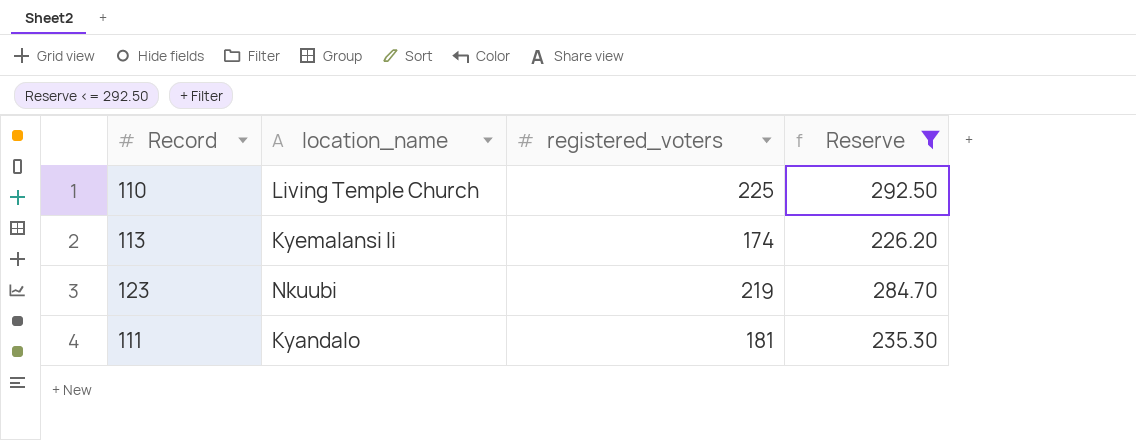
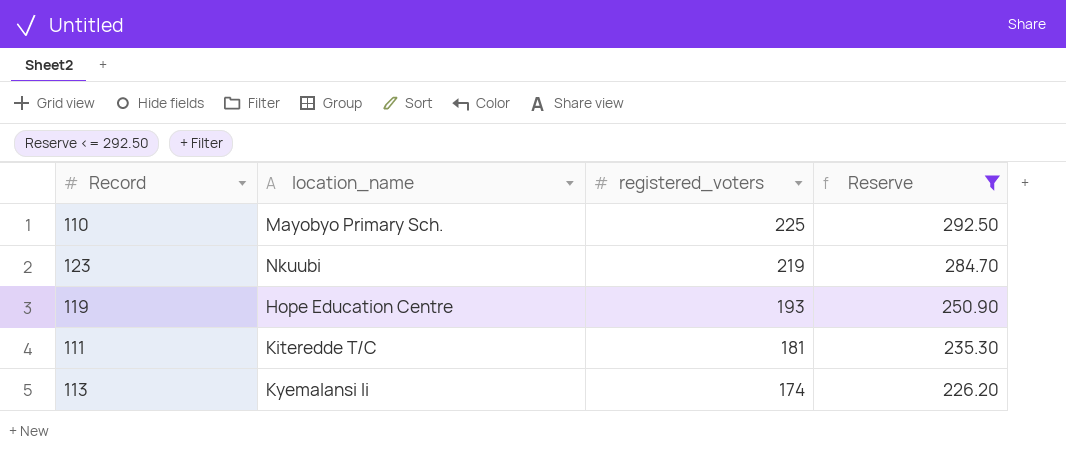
row order: none -> registered_voters descending
110 | location_name: Living Temple Church -> Mayobyo Primary Sch.
row 119: none -> Hope Education Centre | 193 | 250.90
111 | location_name: Kyandalo -> Kiteredde T/C

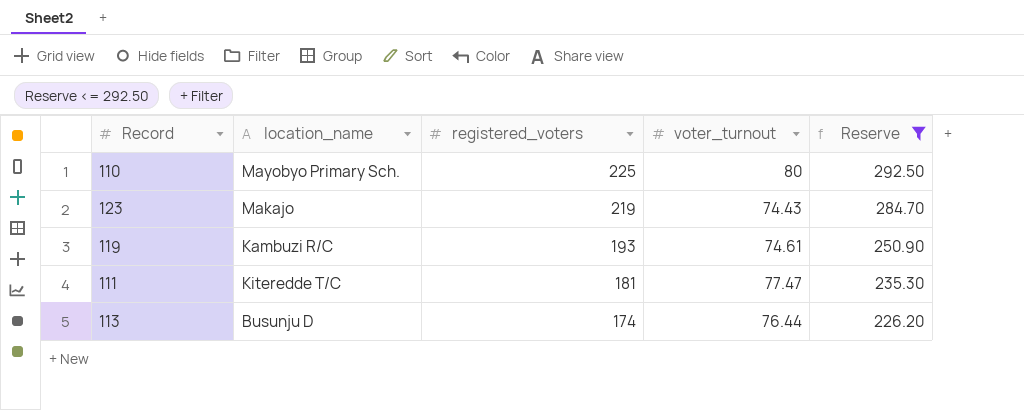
column voter_turnout | position: none -> 4
123 | location_name: Nkuubi -> Makajo
119 | location_name: Hope Education Centre -> Kambuzi R/C
113 | location_name: Kyemalansi Ii -> Busunju D

